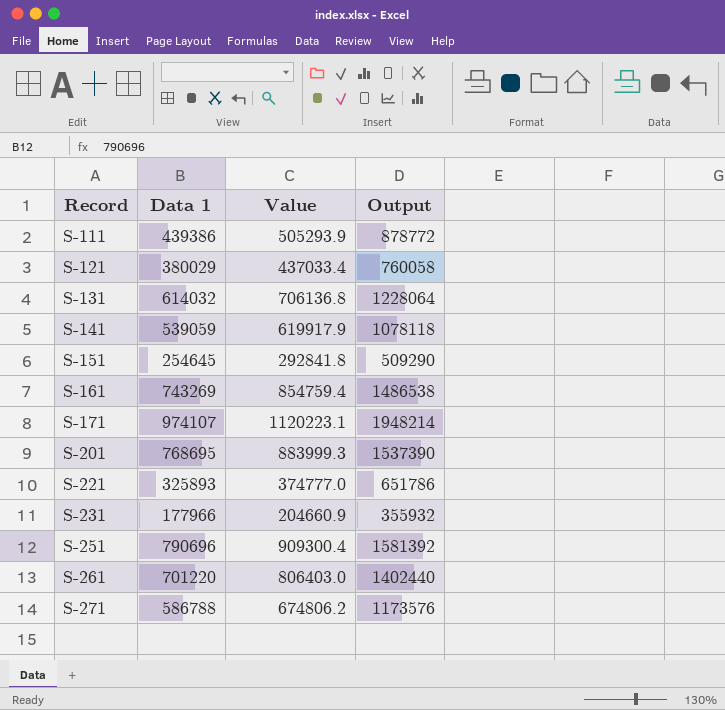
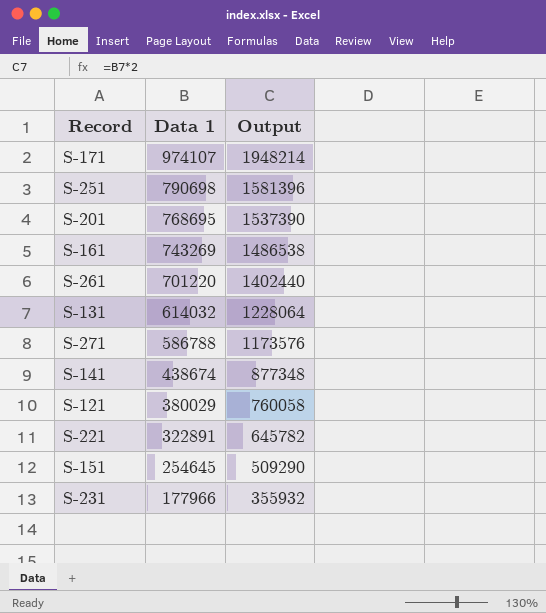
row order: Record ascending -> Data 1 descending
column Value | formula: [Data 1] * 1.15 -> none
row S-111: 439386 | 505293.9 | 878772 -> none
S-251 | Data 1: 790696 -> 790698
S-251 | Output: 1581392 -> 1581396
S-141 | Data 1: 539059 -> 438674
S-141 | Output: 1078118 -> 877348
S-221 | Data 1: 325893 -> 322891
S-221 | Output: 651786 -> 645782

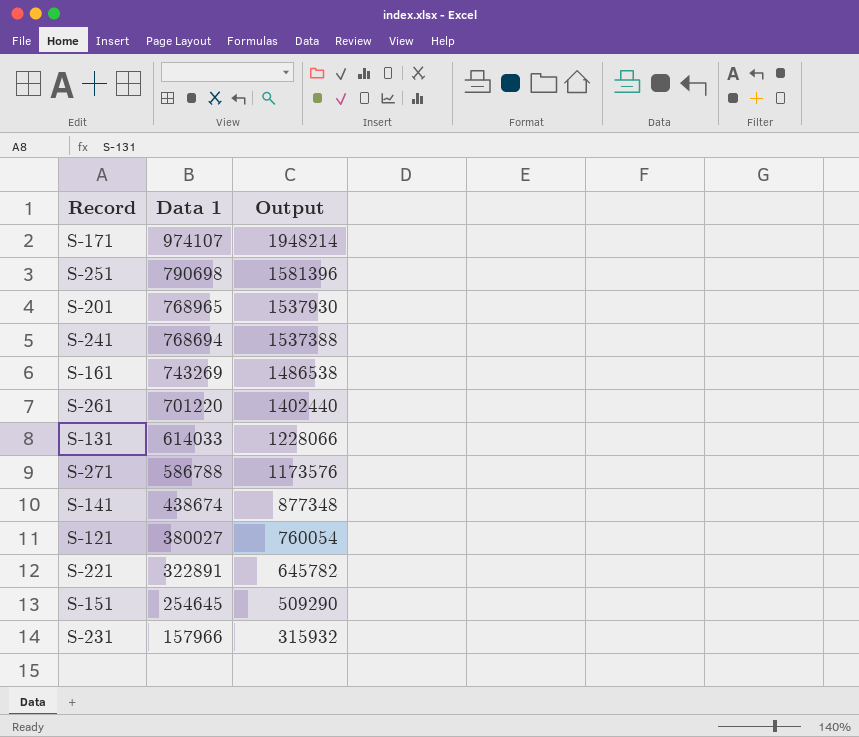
S-201 | Data 1: 768695 -> 768965
S-201 | Output: 1537390 -> 1537930
row S-241: none -> 768694 | 1537388
S-131 | Data 1: 614032 -> 614033
S-131 | Output: 1228064 -> 1228066
S-121 | Data 1: 380029 -> 380027
S-121 | Output: 760058 -> 760054
S-231 | Data 1: 177966 -> 157966
S-231 | Output: 355932 -> 315932

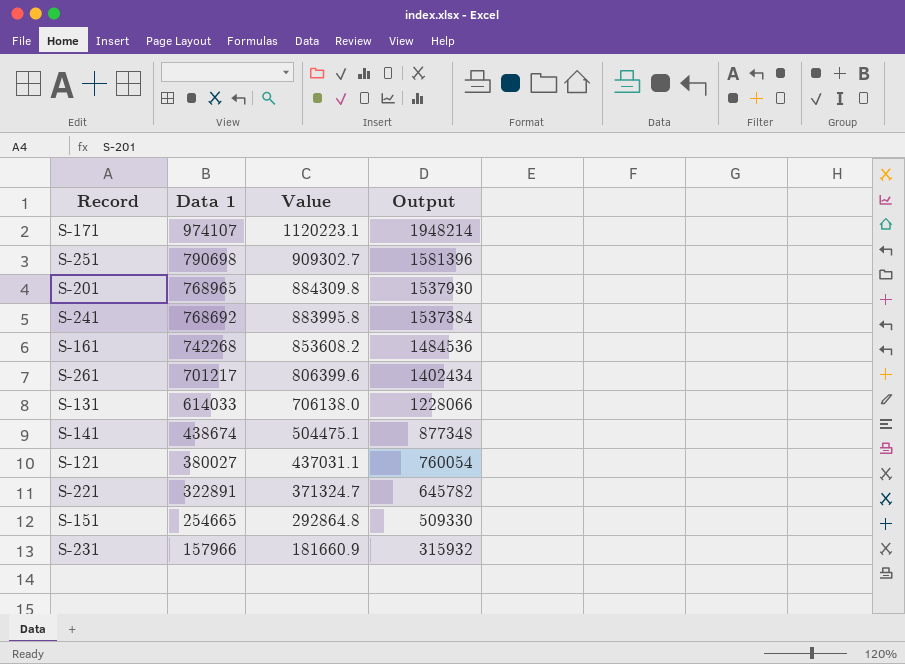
column Value | formula: none -> [Data 1] * 1.15
row S-271: 586788 | 1173576 -> none
S-241 | Data 1: 768694 -> 768692
S-241 | Output: 1537388 -> 1537384
S-161 | Data 1: 743269 -> 742268
S-161 | Output: 1486538 -> 1484536
S-261 | Data 1: 701220 -> 701217
S-261 | Output: 1402440 -> 1402434
S-151 | Data 1: 254645 -> 254665
S-151 | Output: 509290 -> 509330

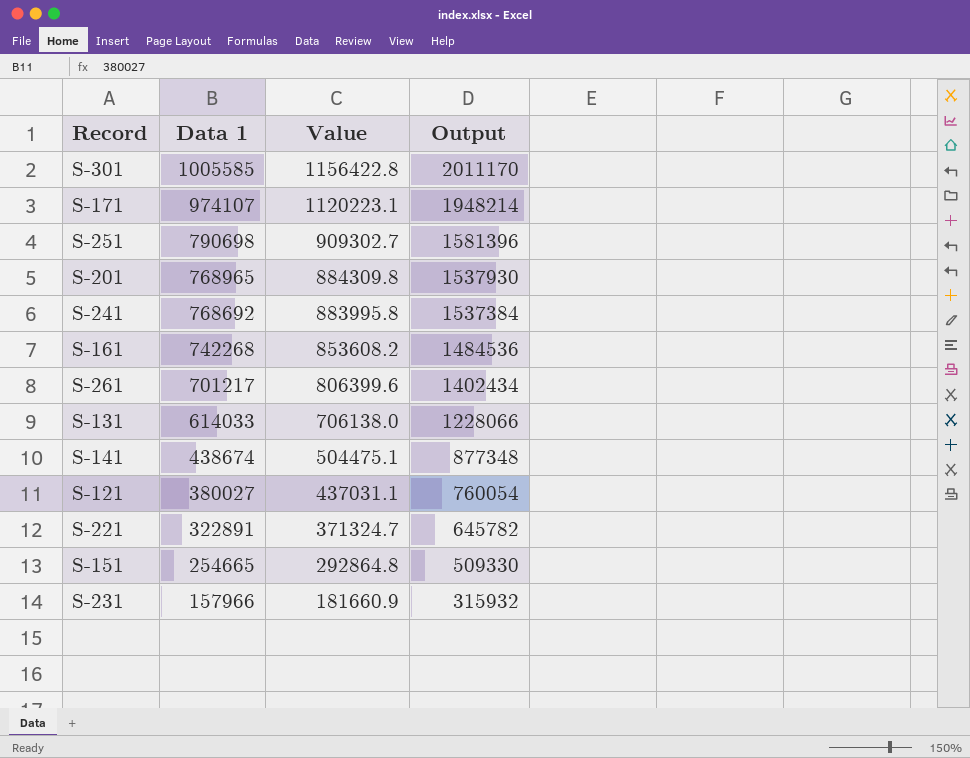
row S-301: none -> 1005585 | 1156422.8 | 2011170

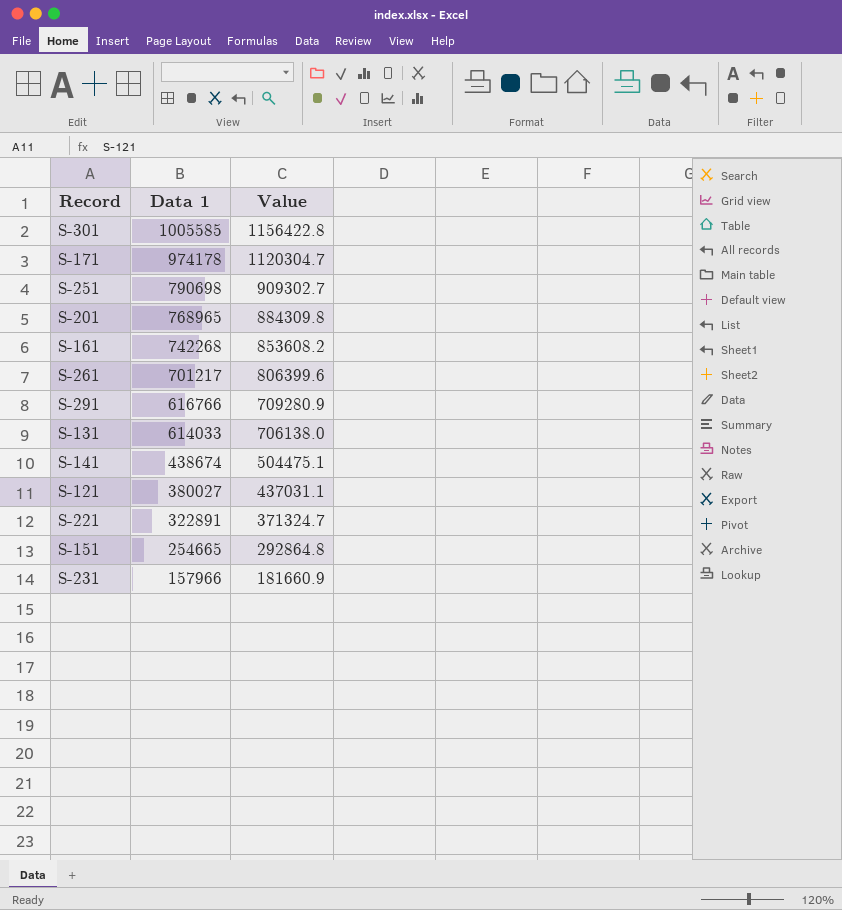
column Output | formula: [Data 1] * 2 -> none
row S-241: 768692 | 883995.8 | 1537384 -> none
S-171 | Data 1: 974107 -> 974178
S-171 | Value: 1120223.1 -> 1120304.7
row S-291: none -> 616766 | 709280.9

